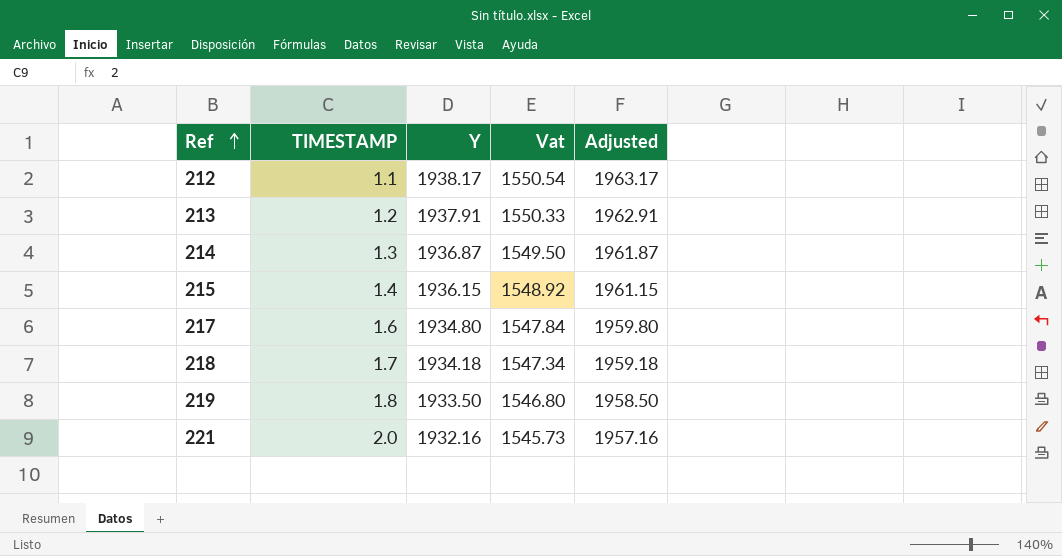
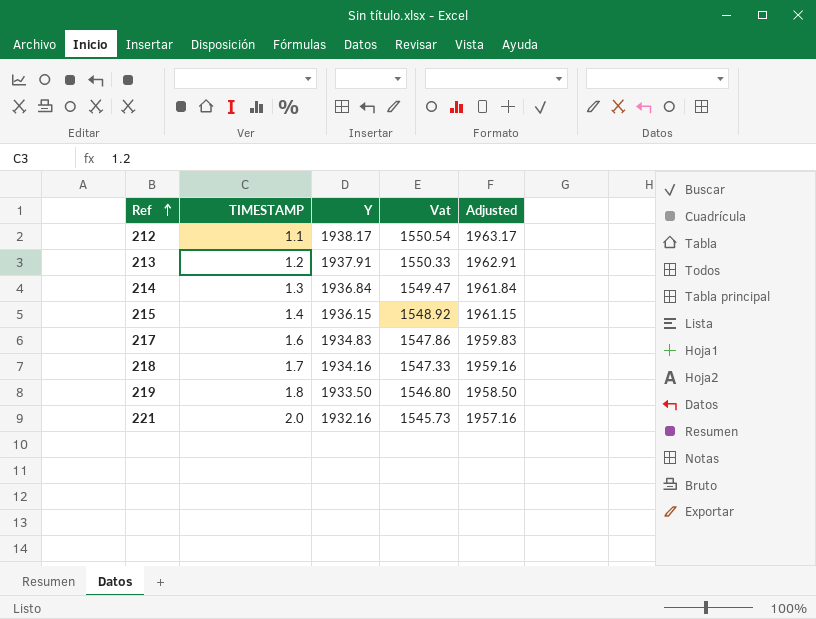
214 | Y: 1936.87 -> 1936.84
214 | Vat: 1549.50 -> 1549.47
214 | Adjusted: 1961.87 -> 1961.84
217 | Y: 1934.80 -> 1934.83
217 | Vat: 1547.84 -> 1547.86
217 | Adjusted: 1959.80 -> 1959.83
218 | Y: 1934.18 -> 1934.16
218 | Vat: 1547.34 -> 1547.33
218 | Adjusted: 1959.18 -> 1959.16

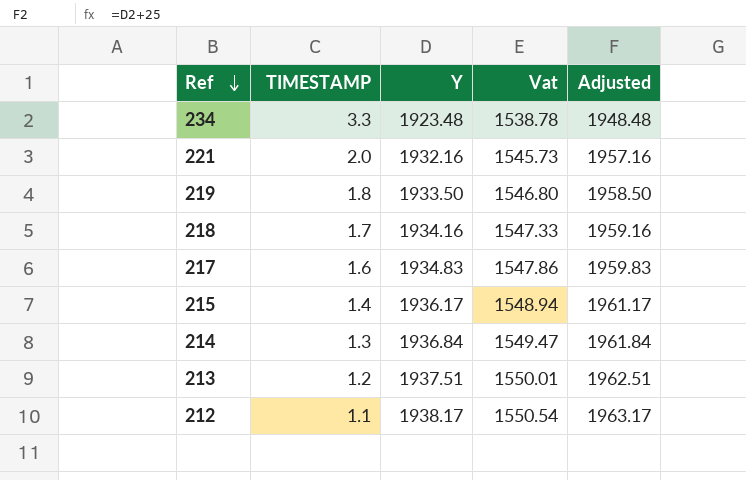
row order: Ref ascending -> Ref descending
row 234: none -> 3.3 | 1923.48 | 1538.78 | 1948.48
215 | Y: 1936.15 -> 1936.17
215 | Vat: 1548.92 -> 1548.94
215 | Adjusted: 1961.15 -> 1961.17
213 | Y: 1937.91 -> 1937.51
213 | Vat: 1550.33 -> 1550.01
213 | Adjusted: 1962.91 -> 1962.51

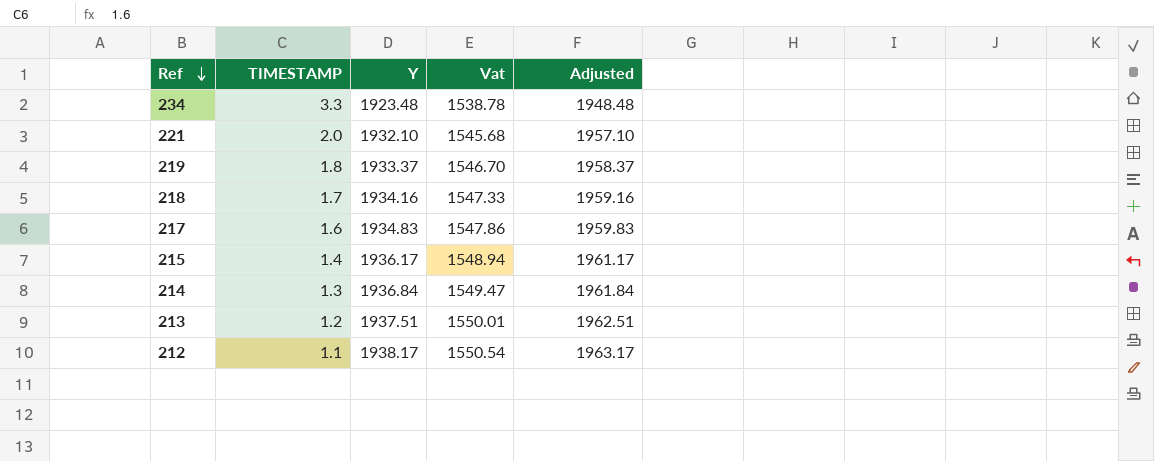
221 | Y: 1932.16 -> 1932.10
221 | Vat: 1545.73 -> 1545.68
221 | Adjusted: 1957.16 -> 1957.10
219 | Y: 1933.50 -> 1933.37
219 | Vat: 1546.80 -> 1546.70
219 | Adjusted: 1958.50 -> 1958.37

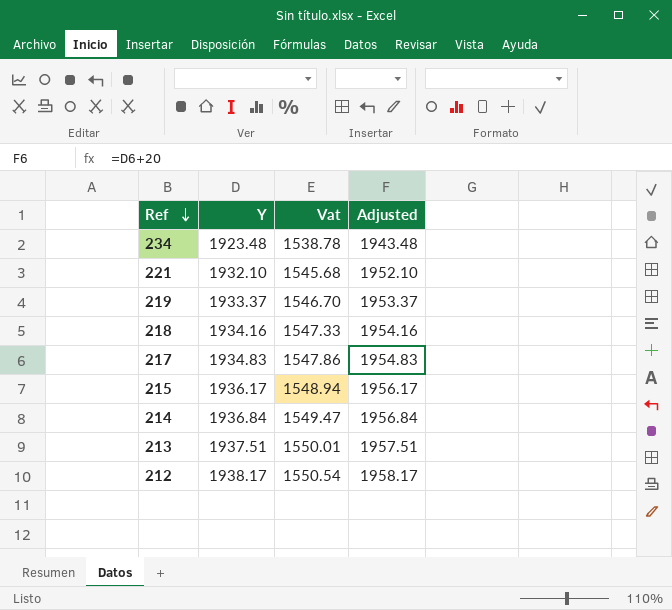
column TIMESTAMP | position: 2 -> none
column Adjusted | formula: [Y] + 25 -> [Y] + 20

